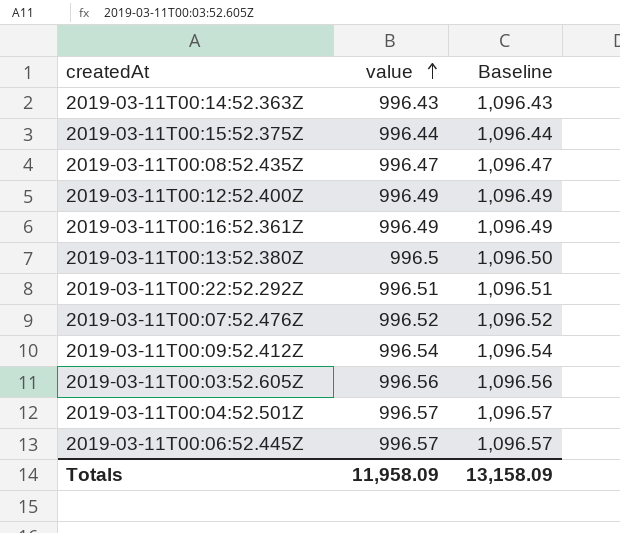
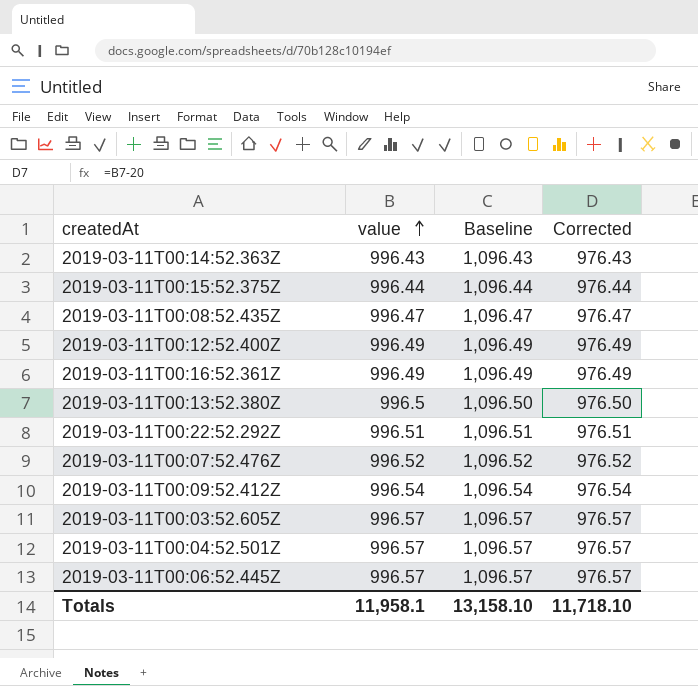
column Corrected | formula: none -> [value] - 20
2019-03-11T00:03:52.605Z | value: 996.56 -> 996.57
2019-03-11T00:03:52.605Z | Baseline: 1,096.56 -> 1,096.57
Totals | value: 11,958.09 -> 11,958.1
Totals | Baseline: 13,158.09 -> 13,158.10

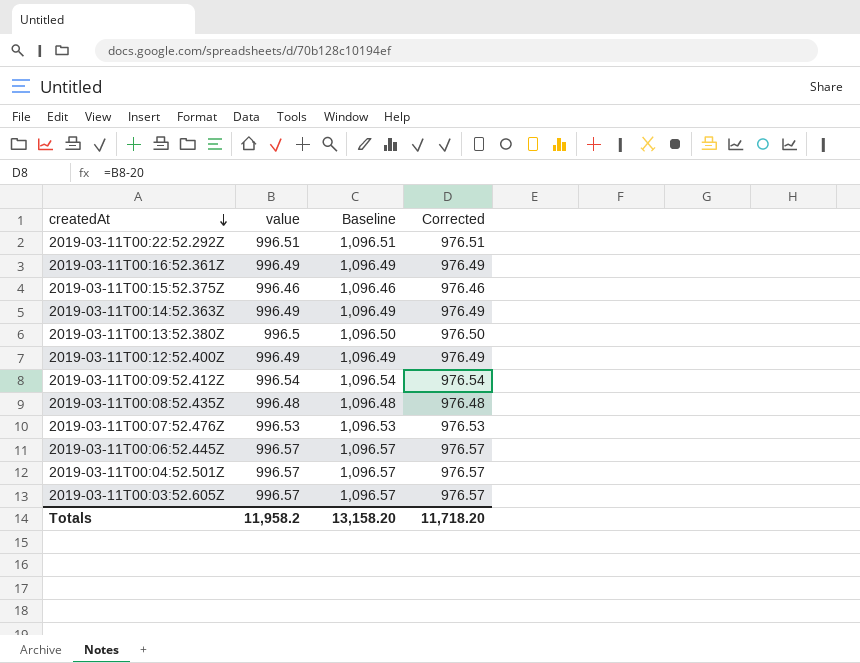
row order: value ascending -> createdAt descending
2019-03-11T00:15:52.375Z | value: 996.44 -> 996.46
2019-03-11T00:15:52.375Z | Baseline: 1,096.44 -> 1,096.46
2019-03-11T00:15:52.375Z | Corrected: 976.44 -> 976.46
2019-03-11T00:14:52.363Z | value: 996.43 -> 996.49
2019-03-11T00:14:52.363Z | Baseline: 1,096.43 -> 1,096.49
2019-03-11T00:14:52.363Z | Corrected: 976.43 -> 976.49
2019-03-11T00:08:52.435Z | value: 996.47 -> 996.48
2019-03-11T00:08:52.435Z | Baseline: 1,096.47 -> 1,096.48
2019-03-11T00:08:52.435Z | Corrected: 976.47 -> 976.48
2019-03-11T00:07:52.476Z | value: 996.52 -> 996.53
2019-03-11T00:07:52.476Z | Baseline: 1,096.52 -> 1,096.53
2019-03-11T00:07:52.476Z | Corrected: 976.52 -> 976.53
Totals | value: 11,958.1 -> 11,958.2
Totals | Baseline: 13,158.10 -> 13,158.20
Totals | Corrected: 11,718.10 -> 11,718.20

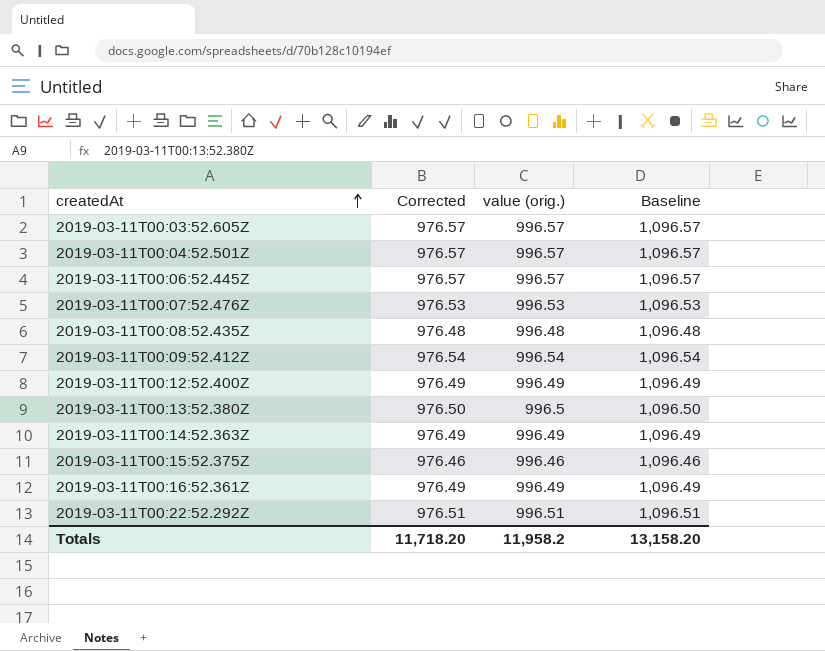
row order: createdAt descending -> createdAt ascending
column Corrected | position: 4 -> 2
column name: value -> value (orig.)

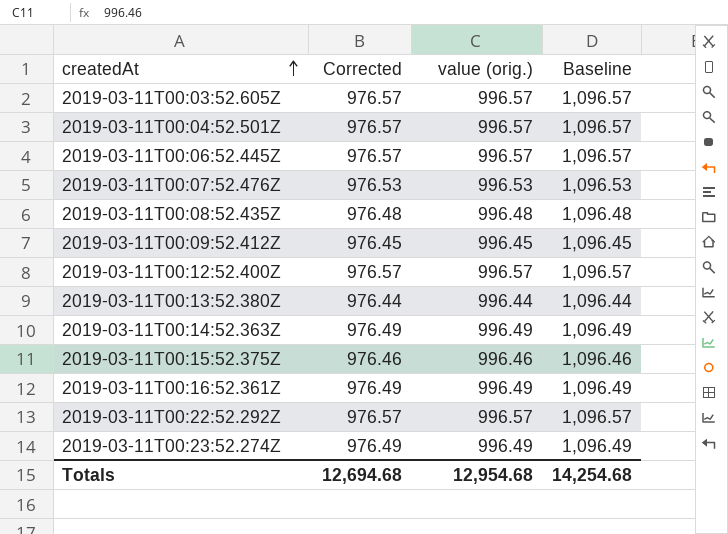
2019-03-11T00:09:52.412Z | Corrected: 976.54 -> 976.45
2019-03-11T00:09:52.412Z | value (orig.): 996.54 -> 996.45
2019-03-11T00:09:52.412Z | Baseline: 1,096.54 -> 1,096.45
2019-03-11T00:12:52.400Z | Corrected: 976.49 -> 976.57
2019-03-11T00:12:52.400Z | value (orig.): 996.49 -> 996.57
2019-03-11T00:12:52.400Z | Baseline: 1,096.49 -> 1,096.57
2019-03-11T00:13:52.380Z | Corrected: 976.50 -> 976.44
2019-03-11T00:13:52.380Z | value (orig.): 996.5 -> 996.44
2019-03-11T00:13:52.380Z | Baseline: 1,096.50 -> 1,096.44
2019-03-11T00:22:52.292Z | Corrected: 976.51 -> 976.57
2019-03-11T00:22:52.292Z | value (orig.): 996.51 -> 996.57
2019-03-11T00:22:52.292Z | Baseline: 1,096.51 -> 1,096.57
row 2019-03-11T00:23:52.274Z: none -> 976.49 | 996.49 | 1,096.49
Totals | Corrected: 11,718.20 -> 12,694.68
Totals | value (orig.): 11,958.2 -> 12,954.68
Totals | Baseline: 13,158.20 -> 14,254.68

